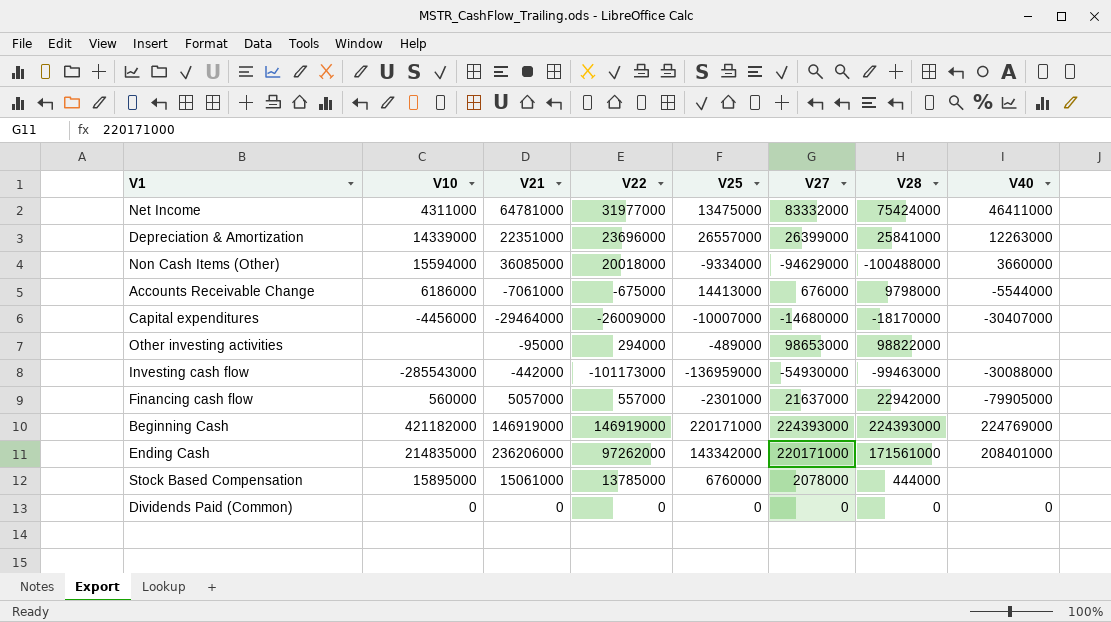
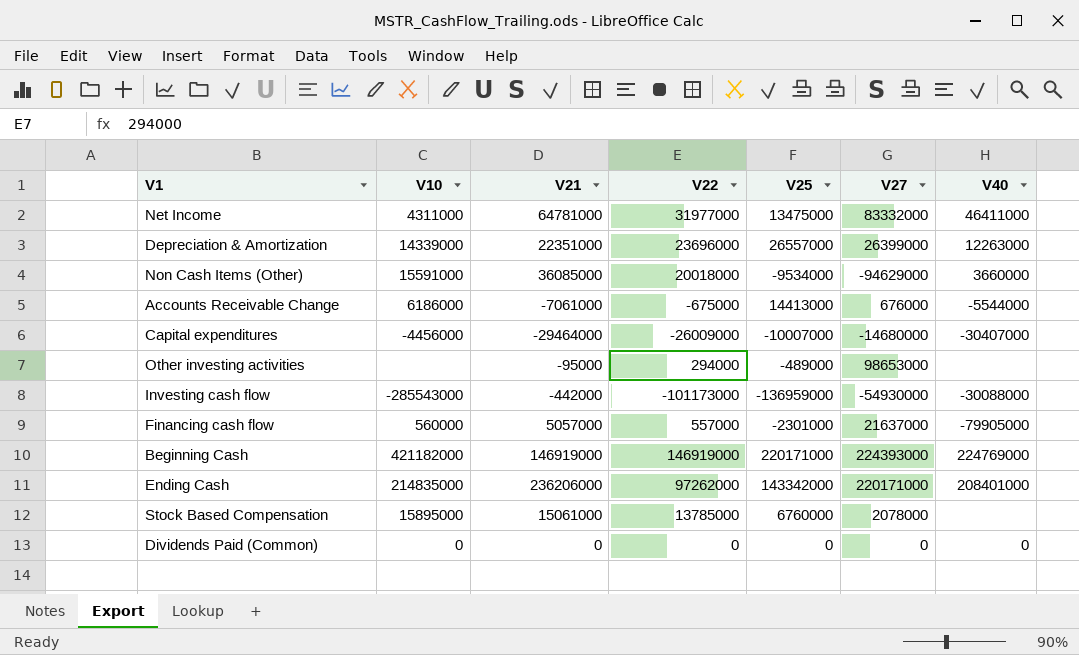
column V28 | position: 7 -> none
Non Cash Items (Other) | V10: 15594000 -> 15591000
Non Cash Items (Other) | V25: -9334000 -> -9534000

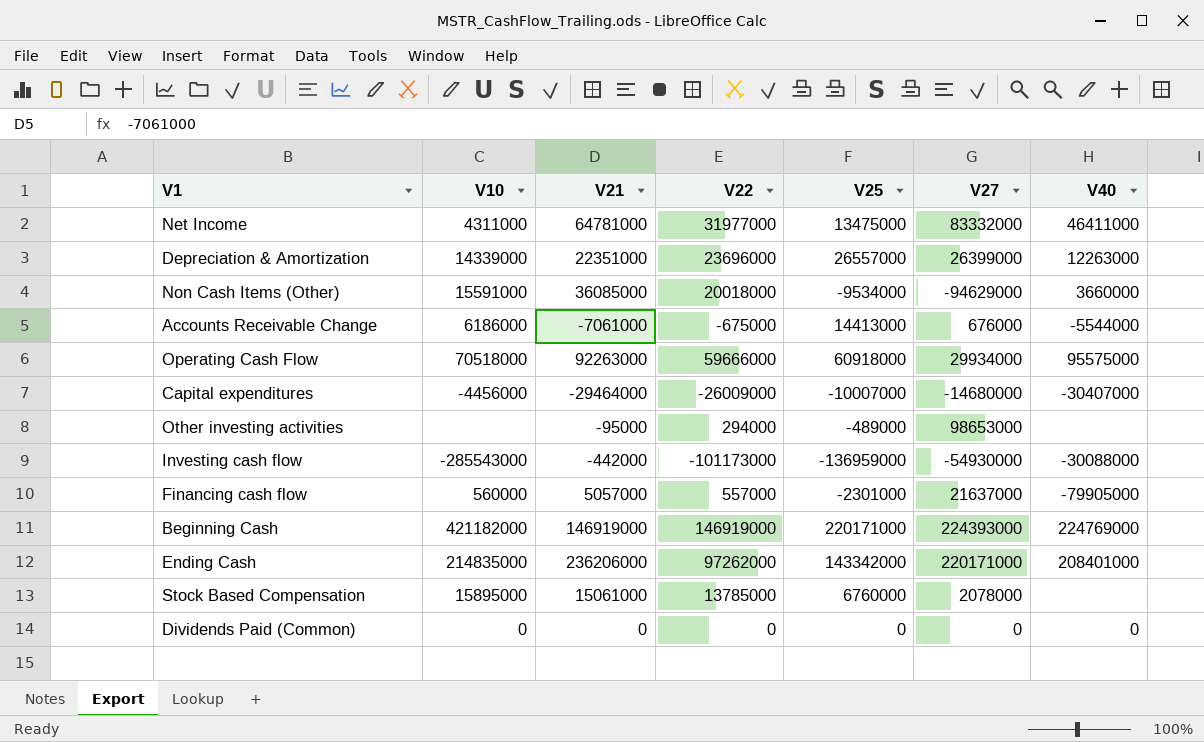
row Operating Cash Flow: none -> 70518000 | 92263000 | 59666000 | 60918000 | 29934000 | 95575000

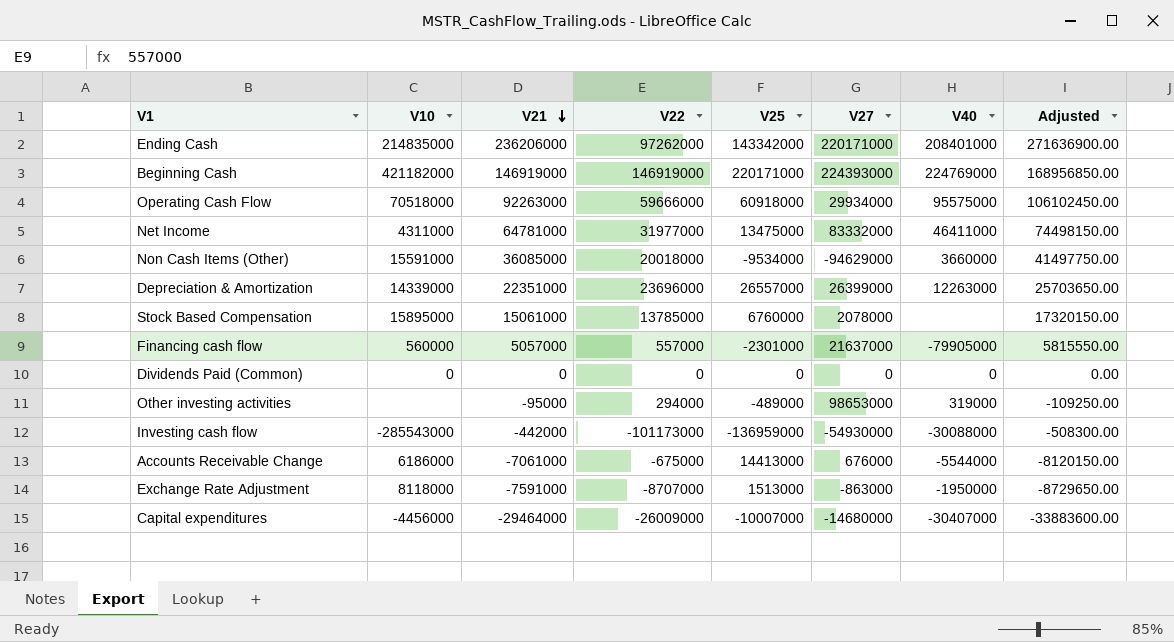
row order: none -> V21 descending
column Adjusted | formula: none -> [V21] * 1.15
Other investing activities | V40: none -> 319000
row Exchange Rate Adjustment: none -> 8118000 | -7591000 | -8707000 | 1513000 | -863000 | -1950000 | -8729650.00

